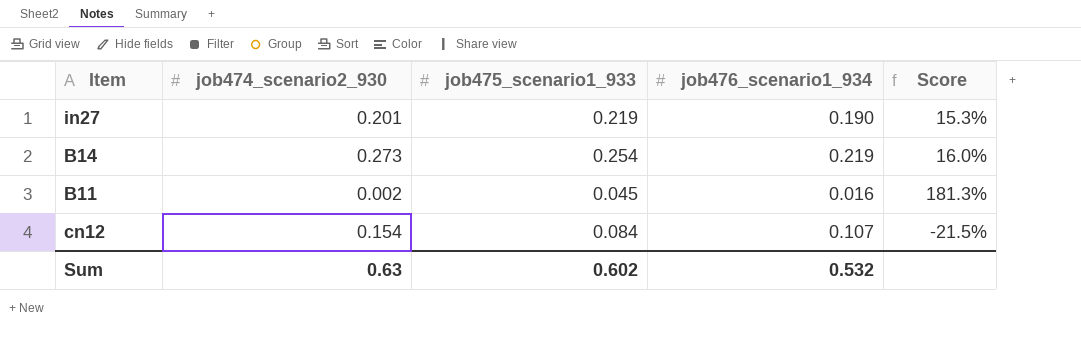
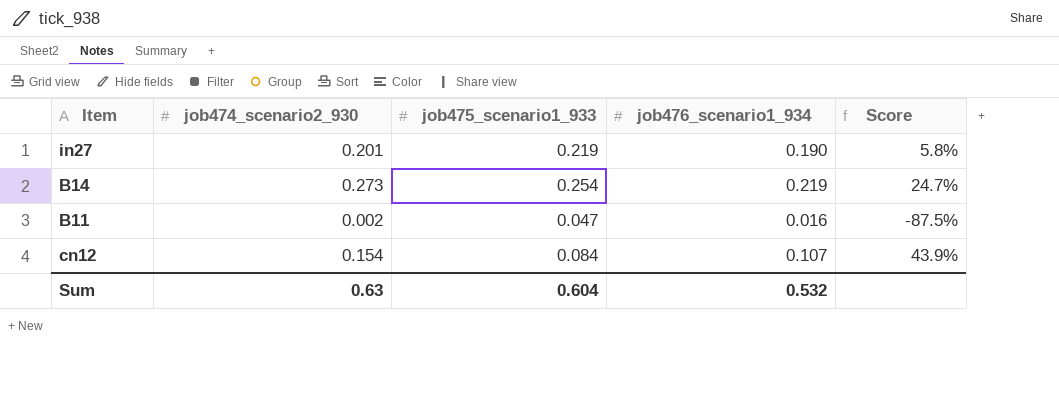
column Score | formula: ([job475_scenario1_933] - [job476_scenario1_934]) / [job476_scenario1_934] -> ([job474_scenario2_930] - [job476_scenario1_934]) / [job476_scenario1_934]
B11 | job475_scenario1_933: 0.045 -> 0.047
Sum | job475_scenario1_933: 0.602 -> 0.604

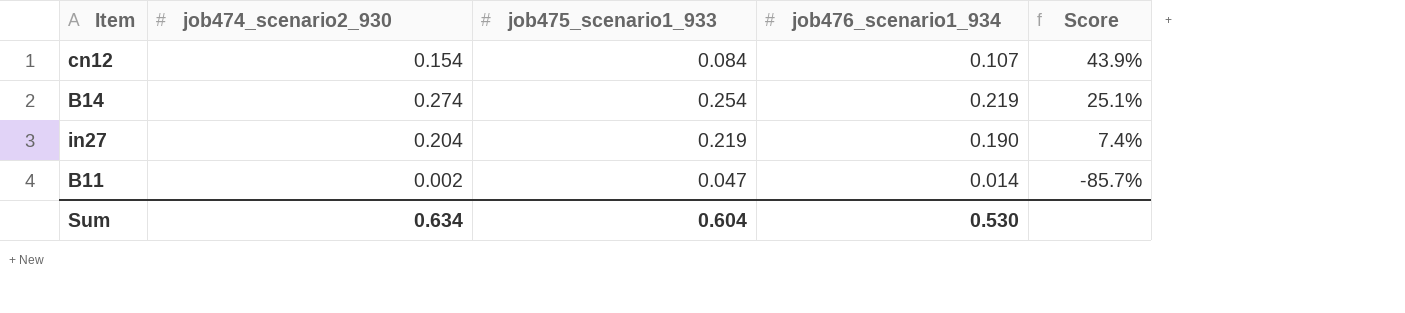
row order: none -> Score descending
B14 | job474_scenario2_930: 0.273 -> 0.274
B14 | Score: 24.7% -> 25.1%
in27 | job474_scenario2_930: 0.201 -> 0.204
in27 | Score: 5.8% -> 7.4%
B11 | job476_scenario1_934: 0.016 -> 0.014
B11 | Score: -87.5% -> -85.7%
Sum | job474_scenario2_930: 0.63 -> 0.634
Sum | job476_scenario1_934: 0.532 -> 0.530

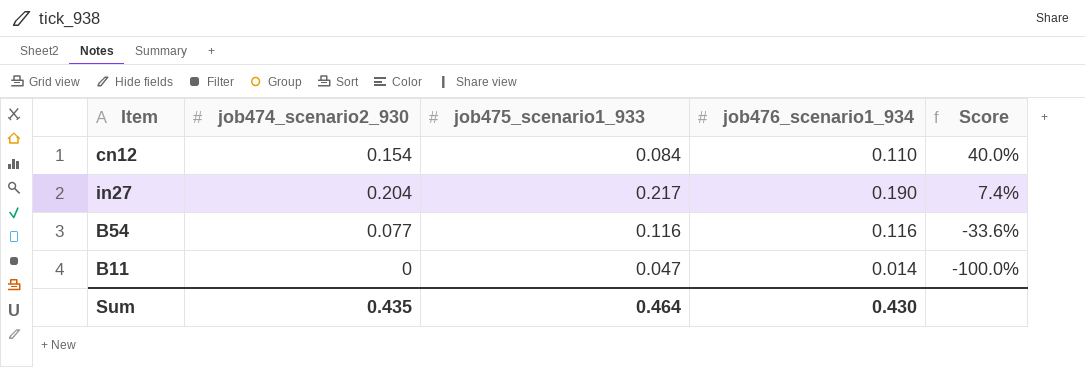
row B14: 0.274 | 0.254 | 0.219 | 25.1% -> none
cn12 | job476_scenario1_934: 0.107 -> 0.110
cn12 | Score: 43.9% -> 40.0%
in27 | job475_scenario1_933: 0.219 -> 0.217
row B54: none -> 0.077 | 0.116 | 0.116 | -33.6%
B11 | job474_scenario2_930: 0.002 -> 0
B11 | Score: -85.7% -> -100.0%
Sum | job474_scenario2_930: 0.634 -> 0.435
Sum | job475_scenario1_933: 0.604 -> 0.464
Sum | job476_scenario1_934: 0.530 -> 0.430

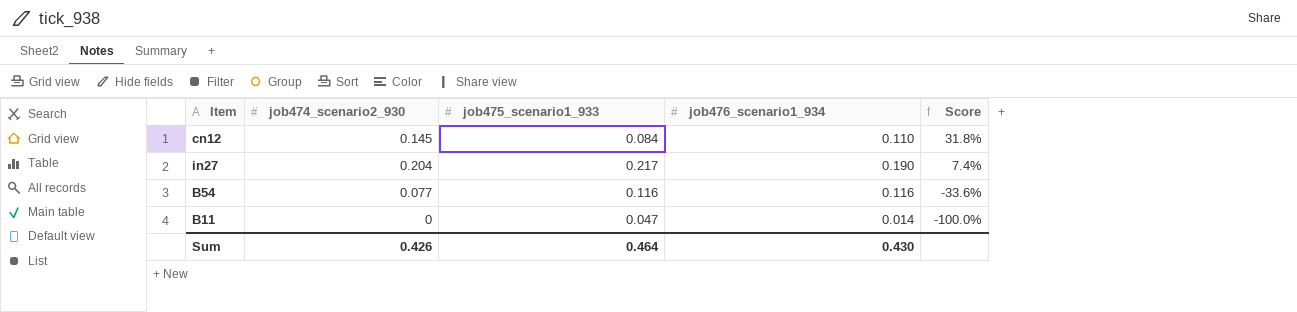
cn12 | job474_scenario2_930: 0.154 -> 0.145
cn12 | Score: 40.0% -> 31.8%
Sum | job474_scenario2_930: 0.435 -> 0.426

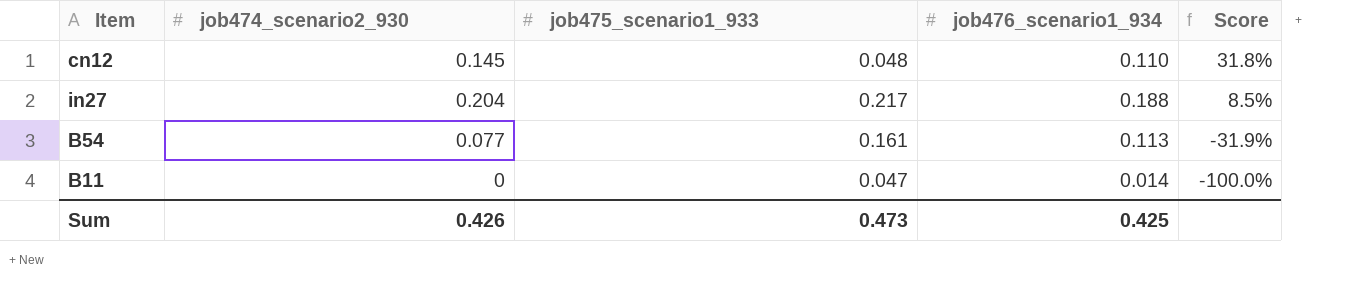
cn12 | job475_scenario1_933: 0.084 -> 0.048
in27 | job476_scenario1_934: 0.190 -> 0.188
in27 | Score: 7.4% -> 8.5%
B54 | job475_scenario1_933: 0.116 -> 0.161
B54 | job476_scenario1_934: 0.116 -> 0.113
B54 | Score: -33.6% -> -31.9%
Sum | job475_scenario1_933: 0.464 -> 0.473
Sum | job476_scenario1_934: 0.430 -> 0.425

